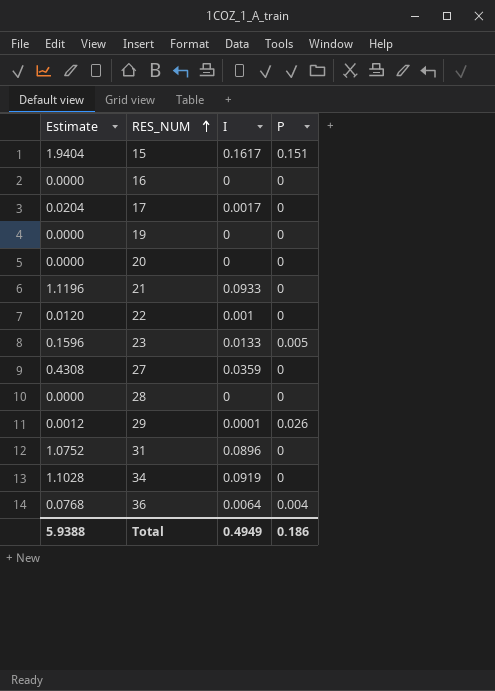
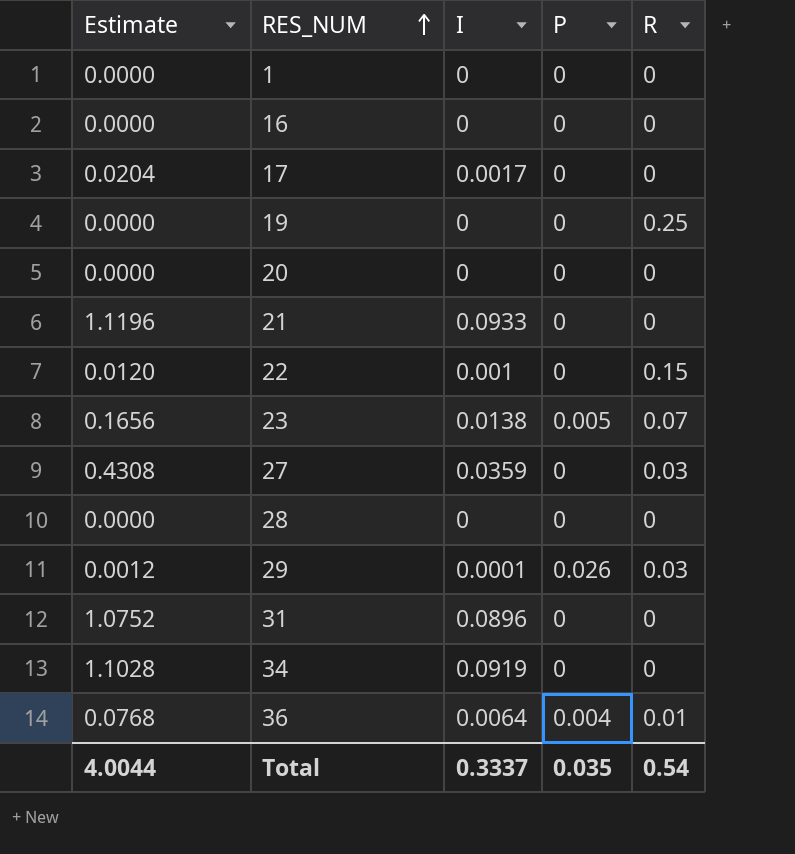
column R | position: none -> 5
row 15: 1.9404 | 0.1617 | 0.151 -> none
row 1: none -> 0.0000 | 0 | 0 | 0
23 | Estimate: 0.1596 -> 0.1656
23 | I: 0.0133 -> 0.0138
Total | Estimate: 5.9388 -> 4.0044
Total | I: 0.4949 -> 0.3337
Total | P: 0.186 -> 0.035

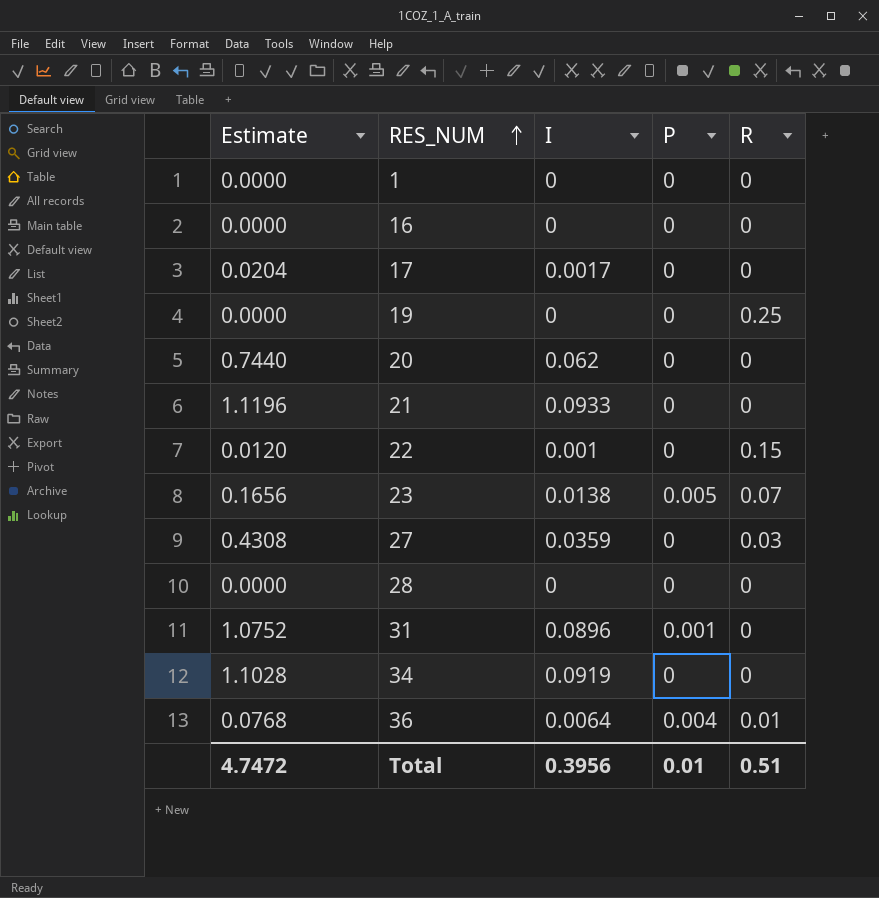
row 29: 0.0012 | 0.0001 | 0.026 | 0.03 -> none
20 | Estimate: 0.0000 -> 0.7440
20 | I: 0 -> 0.062
31 | P: 0 -> 0.001
Total | Estimate: 4.0044 -> 4.7472
Total | I: 0.3337 -> 0.3956
Total | P: 0.035 -> 0.01
Total | R: 0.54 -> 0.51

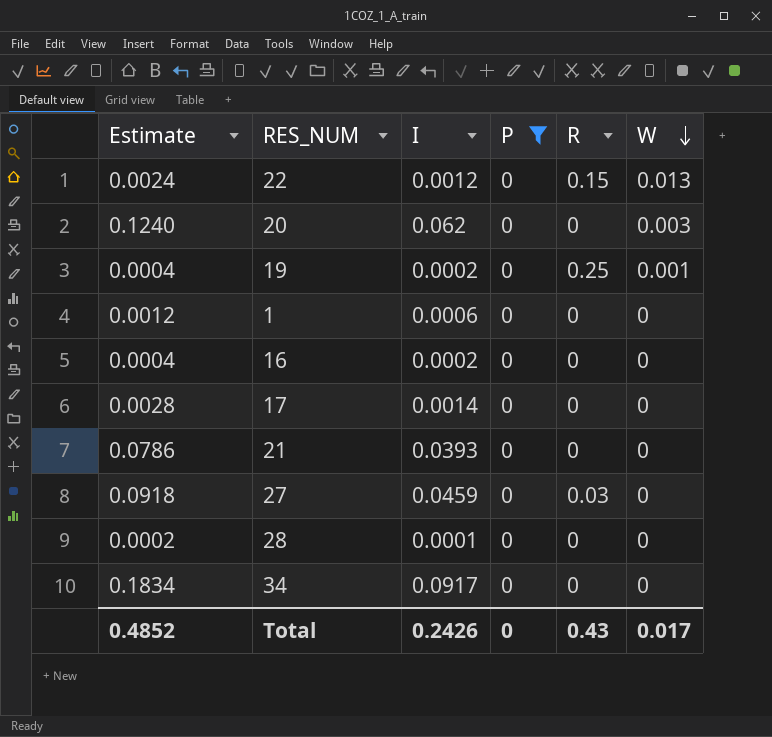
filter: none -> P = 0
row order: RES_NUM ascending -> W descending
column Estimate | formula: [I] * 12 -> [I] * 2
column W | position: none -> 6
22 | I: 0.001 -> 0.0012
19 | I: 0 -> 0.0002
1 | I: 0 -> 0.0006
16 | I: 0 -> 0.0002
17 | I: 0.0017 -> 0.0014
21 | I: 0.0933 -> 0.0393
27 | I: 0.0359 -> 0.0459
28 | I: 0 -> 0.0001
34 | I: 0.0919 -> 0.0917
Total | Estimate: 4.7472 -> 0.4852
Total | I: 0.3956 -> 0.2426
Total | P: 0.01 -> 0
Total | R: 0.51 -> 0.43

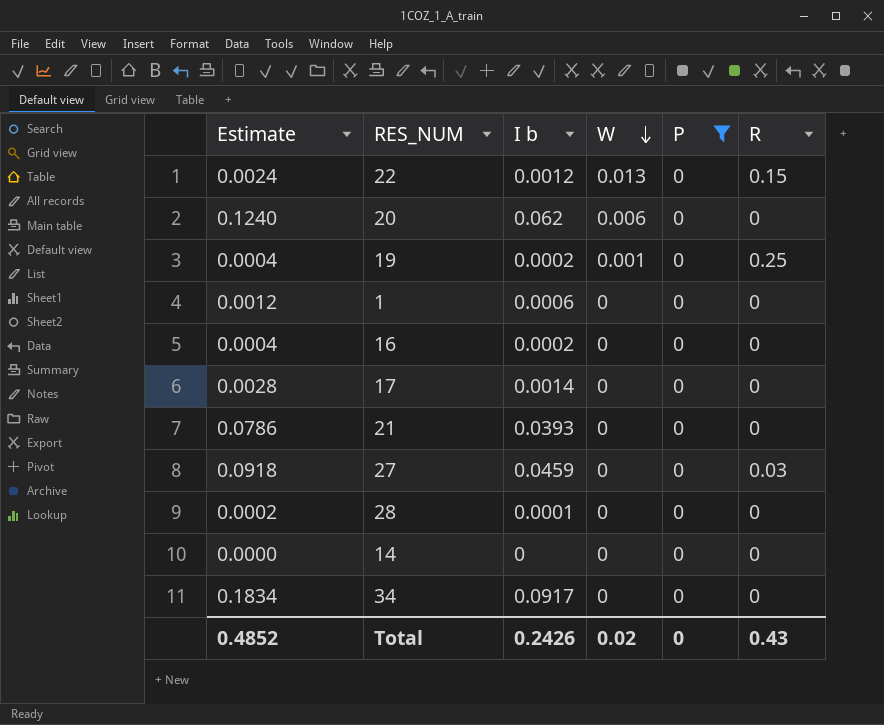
column name: I -> I b
column W | position: 6 -> 4
20 | W: 0.003 -> 0.006
row 14: none -> 0.0000 | 0 | 0 | 0 | 0
Total | W: 0.017 -> 0.02

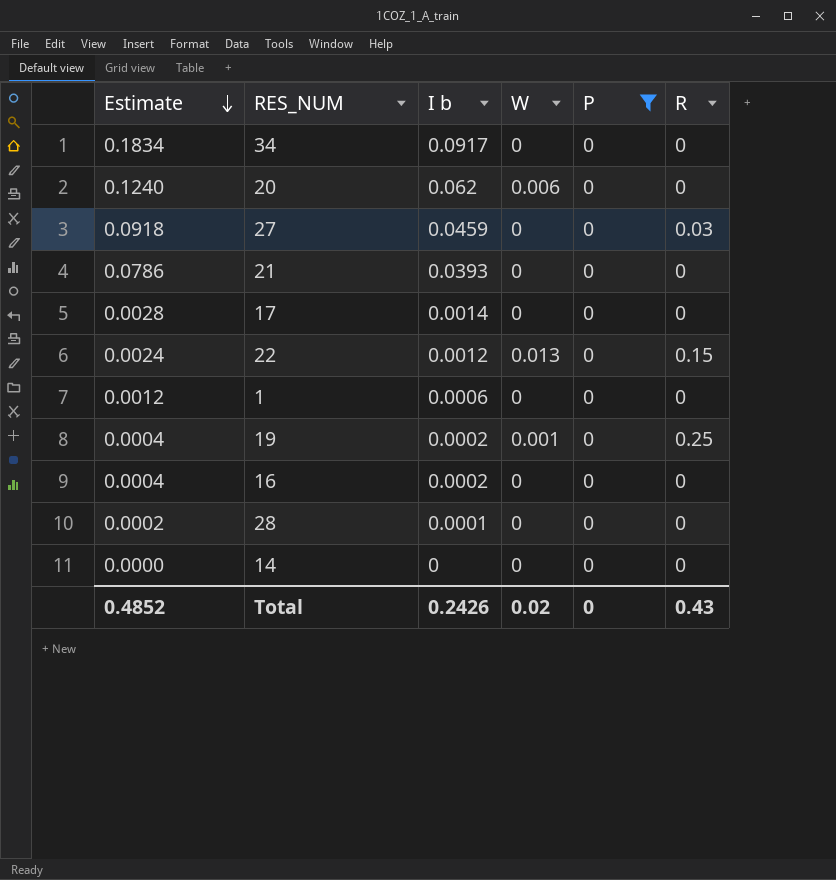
row order: W descending -> Estimate descending

